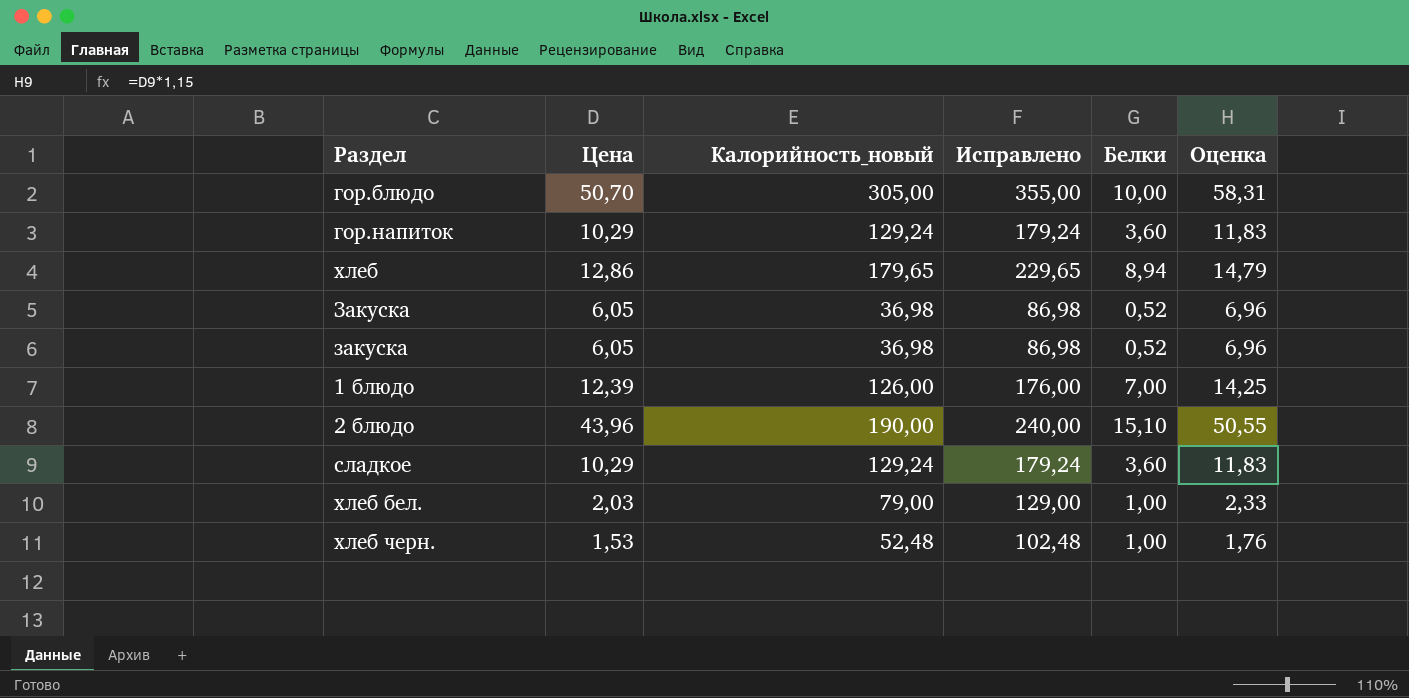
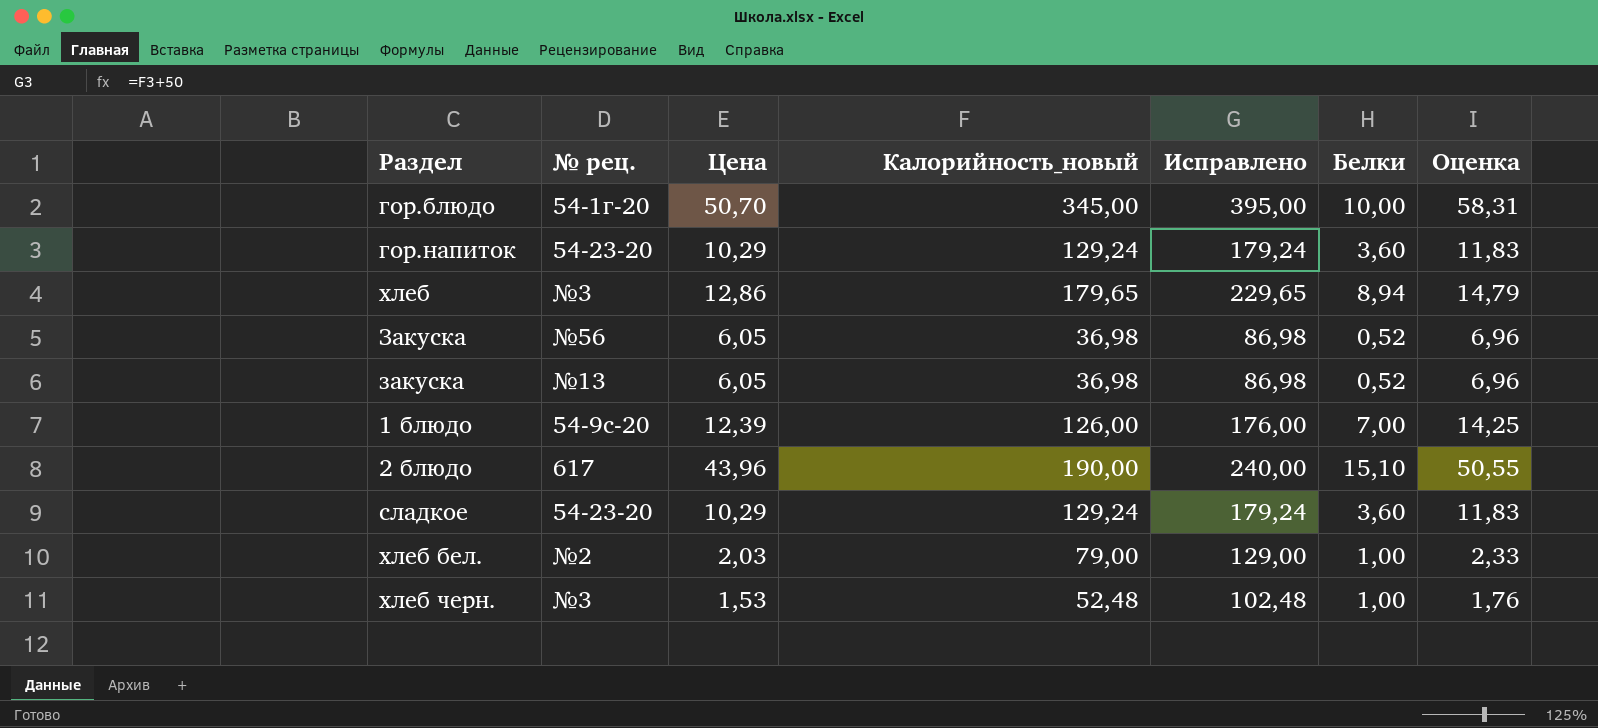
column № рец. | position: none -> 2
гор.блюдо | Калорийность_новый: 305,00 -> 345,00
гор.блюдо | Исправлено: 355,00 -> 395,00

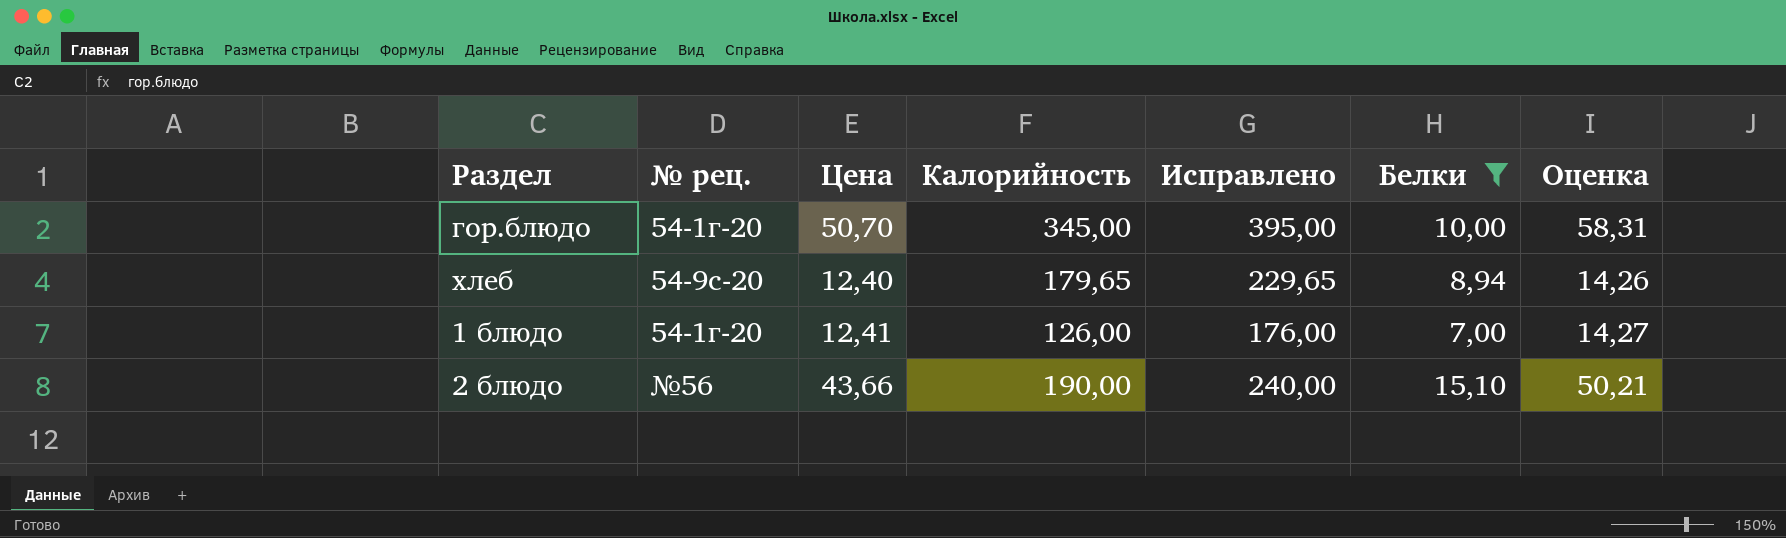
filter: none -> Белки >= 7,00
column name: Калорийность_новый -> Калорийность
хлеб | № рец.: №3 -> 54-9с-20
хлеб | Цена: 12,86 -> 12,40
хлеб | Оценка: 14,79 -> 14,26
1 блюдо | № рец.: 54-9с-20 -> 54-1г-20
1 блюдо | Цена: 12,39 -> 12,41
1 блюдо | Оценка: 14,25 -> 14,27
2 блюдо | № рец.: 617 -> №56
2 блюдо | Цена: 43,96 -> 43,66
2 блюдо | Оценка: 50,55 -> 50,21

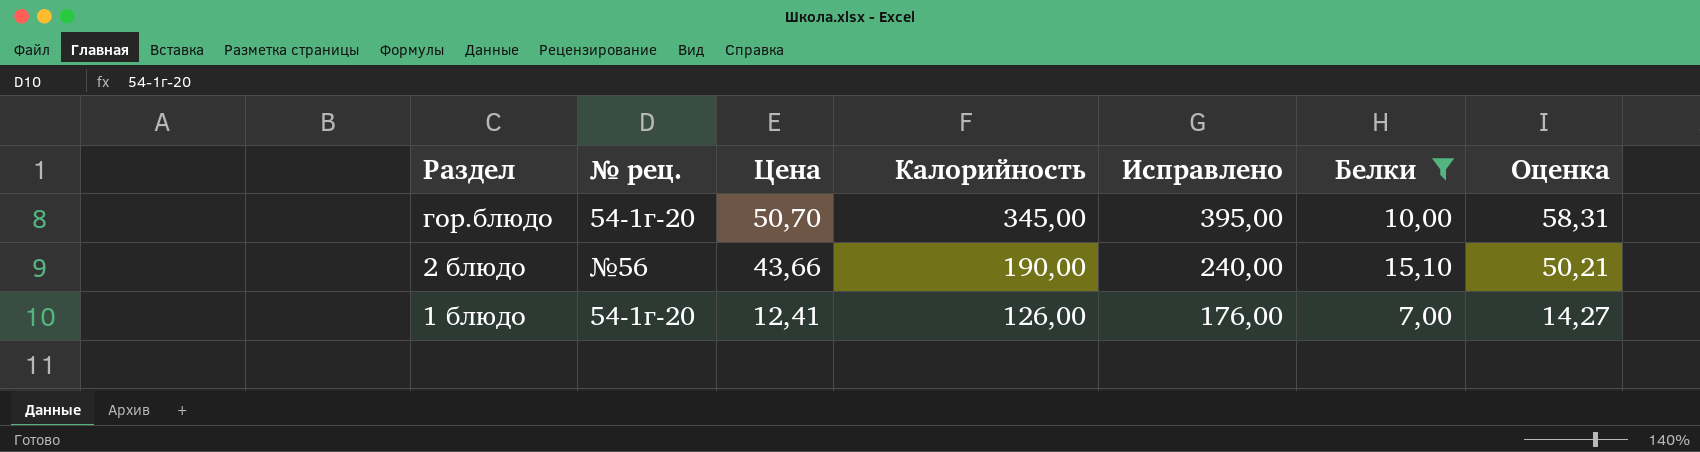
row order: none -> Раздел descending
row хлеб: 54-9с-20 | 12,40 | 179,65 | 229,65 | 8,94 | 14,26 -> none

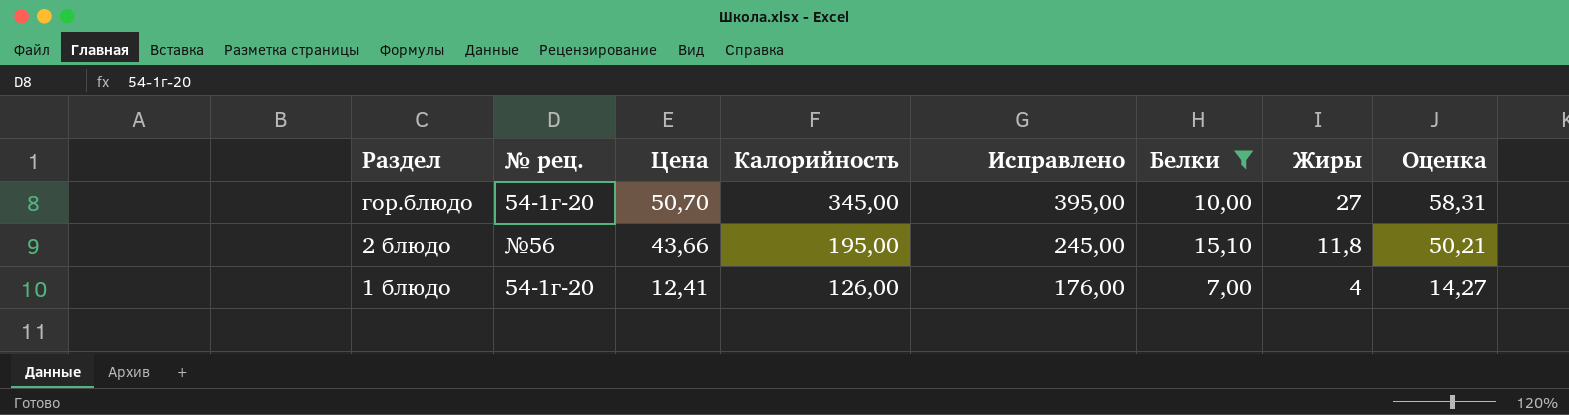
column Жиры | position: none -> 7
2 блюдо | Калорийность: 190,00 -> 195,00
2 блюдо | Исправлено: 240,00 -> 245,00

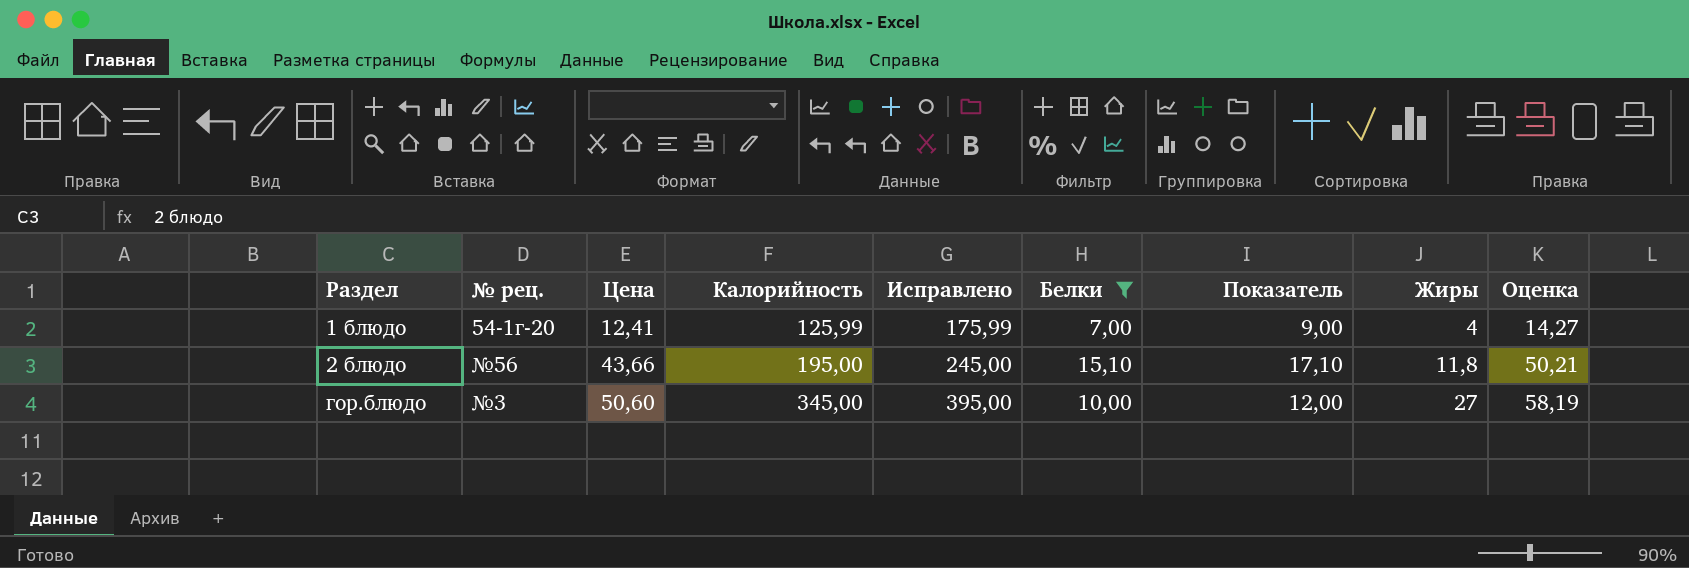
row order: Раздел descending -> Раздел ascending
column Показатель | formula: none -> [Белки] + 2
1 блюдо | Калорийность: 126,00 -> 125,99
1 блюдо | Исправлено: 176,00 -> 175,99
гор.блюдо | № рец.: 54-1г-20 -> №3
гор.блюдо | Цена: 50,70 -> 50,60
гор.блюдо | Оценка: 58,31 -> 58,19

